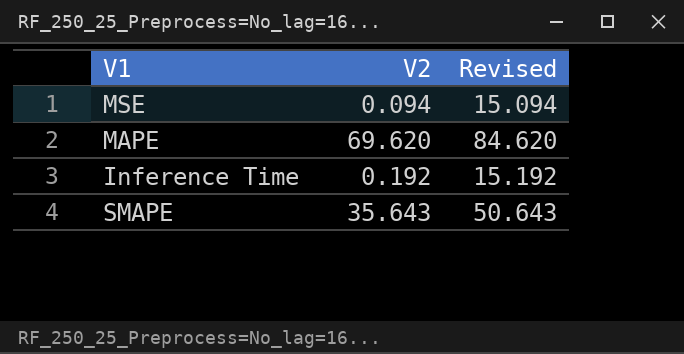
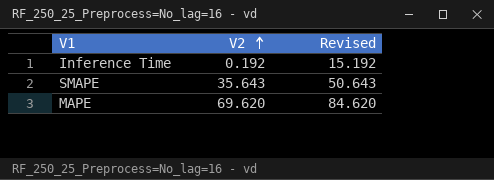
row order: none -> V2 ascending
row MSE: 0.094 | 15.094 -> none

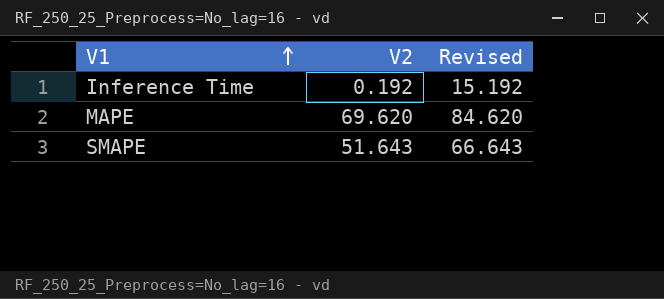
row order: V2 ascending -> V1 ascending
SMAPE | V2: 35.643 -> 51.643
SMAPE | Revised: 50.643 -> 66.643

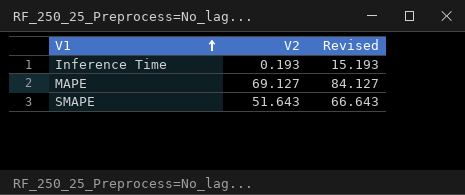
Inference Time | V2: 0.192 -> 0.193
Inference Time | Revised: 15.192 -> 15.193
MAPE | V2: 69.620 -> 69.127
MAPE | Revised: 84.620 -> 84.127

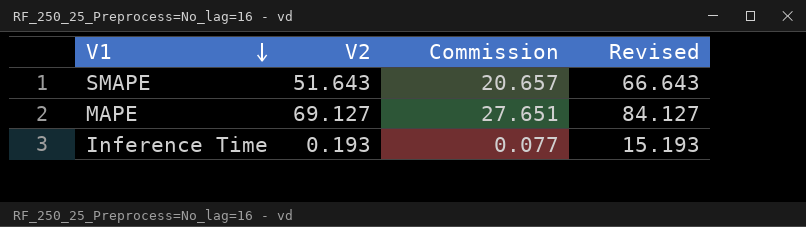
row order: V1 ascending -> V1 descending
column Commission | formula: none -> [V2] * 0.4

